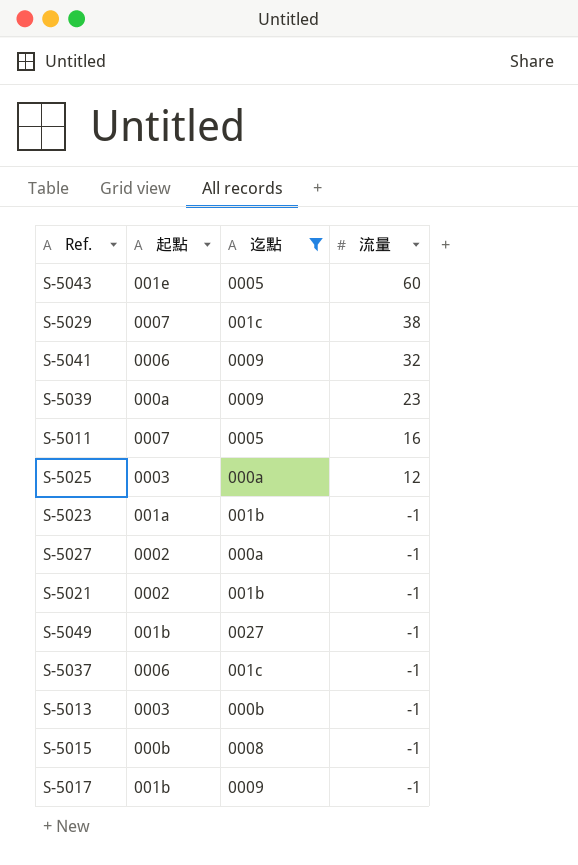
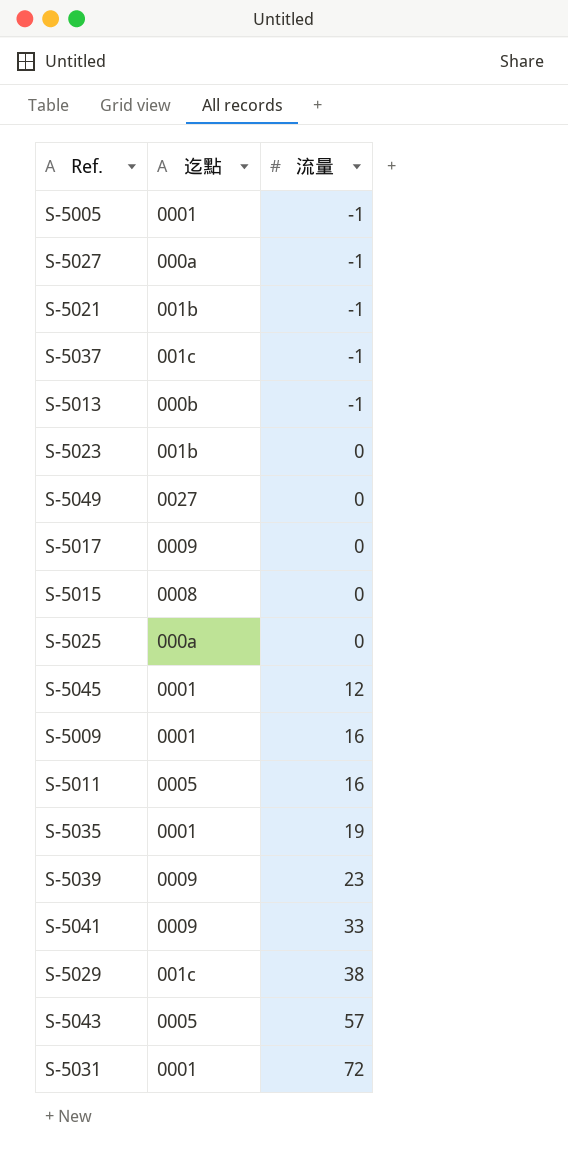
filter: 迄點 != 0001 -> none
row order: 流量 descending -> 流量 ascending
column 起點 | position: 2 -> none
S-5023 | 流量: -1 -> 0
S-5049 | 流量: -1 -> 0
S-5017 | 流量: -1 -> 0
S-5015 | 流量: -1 -> 0
S-5025 | 流量: 12 -> 0
S-5041 | 流量: 32 -> 33
S-5043 | 流量: 60 -> 57

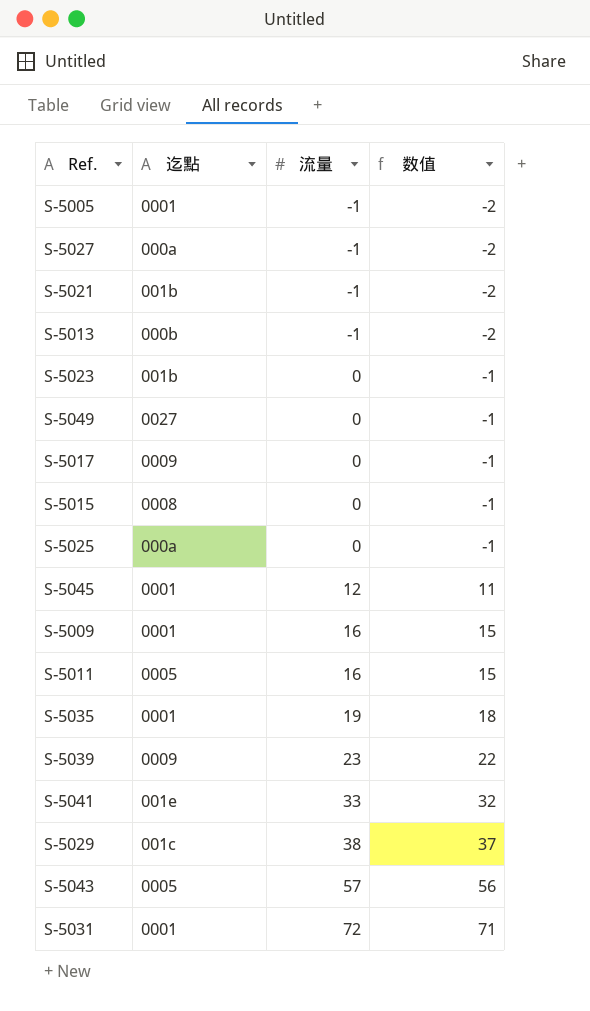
column 数值 | formula: none -> [流量] - 1
row S-5037: 001c | -1 -> none
S-5041 | 迄點: 0009 -> 001e

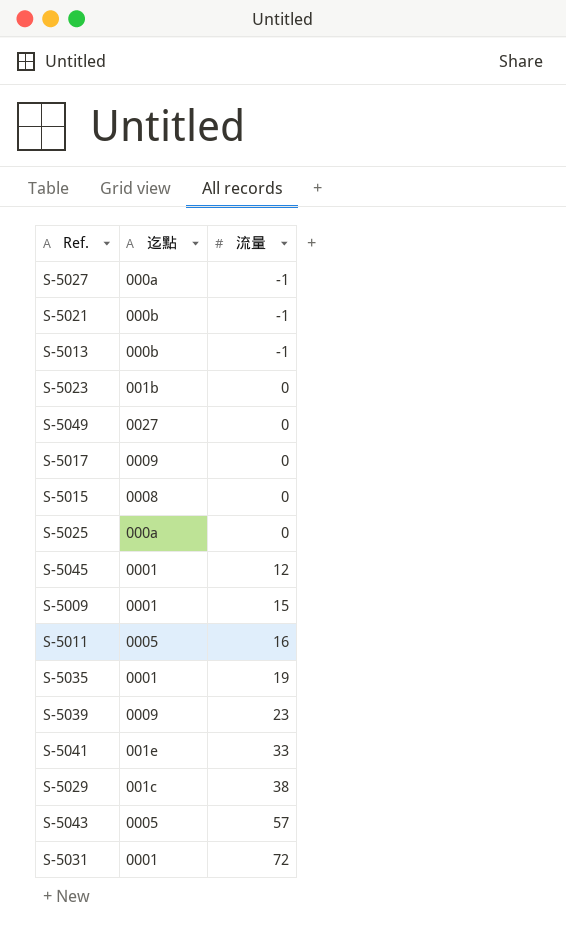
column 数值 | formula: [流量] - 1 -> none
row S-5005: 0001 | -1 | -2 -> none
S-5021 | 迄點: 001b -> 000b
S-5009 | 流量: 16 -> 15

